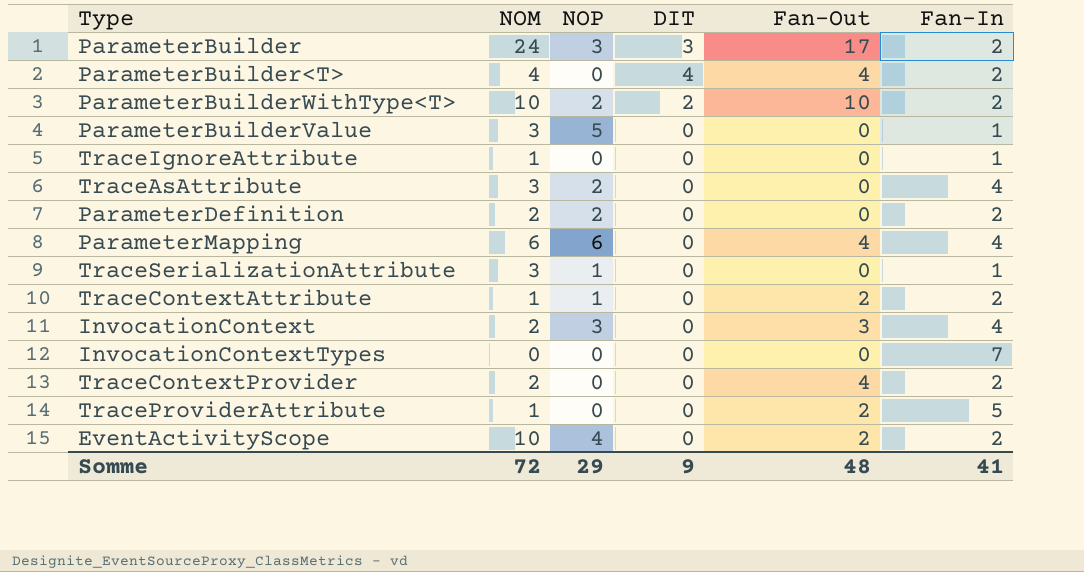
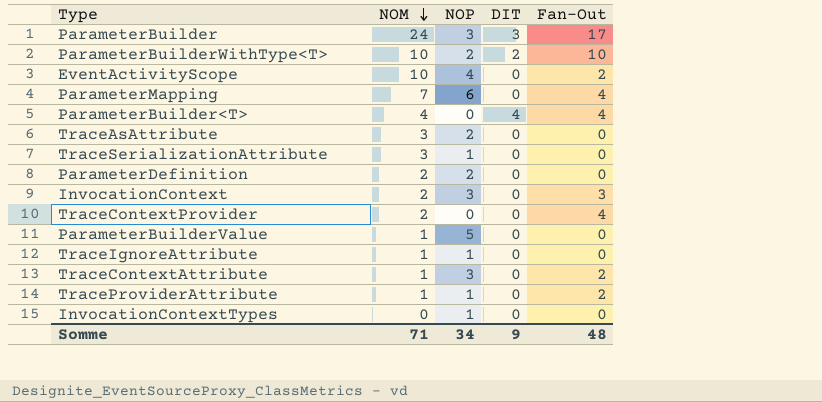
row order: none -> NOM descending
column Fan-In | position: 6 -> none
ParameterMapping | NOM: 6 -> 7
ParameterBuilderValue | NOM: 3 -> 1
TraceIgnoreAttribute | NOP: 0 -> 1
TraceContextAttribute | NOP: 1 -> 3
TraceProviderAttribute | NOP: 0 -> 1
InvocationContextTypes | NOP: 0 -> 1
Somme | NOM: 72 -> 71
Somme | NOP: 29 -> 34

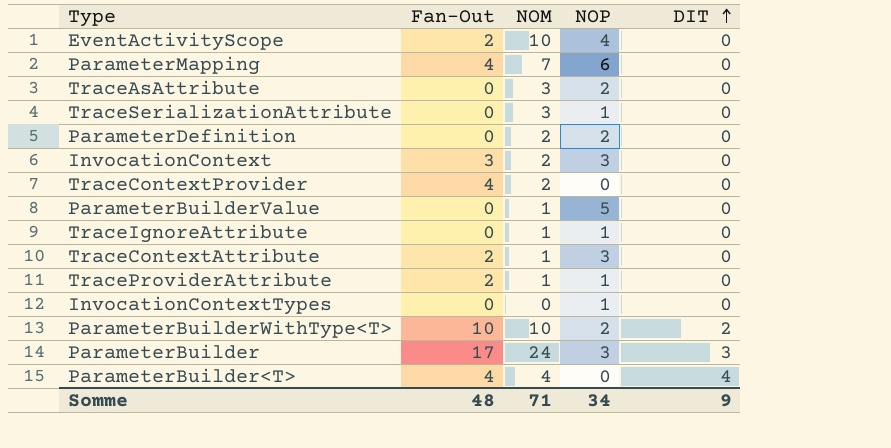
row order: NOM descending -> DIT ascending
column Fan-Out | position: 5 -> 2

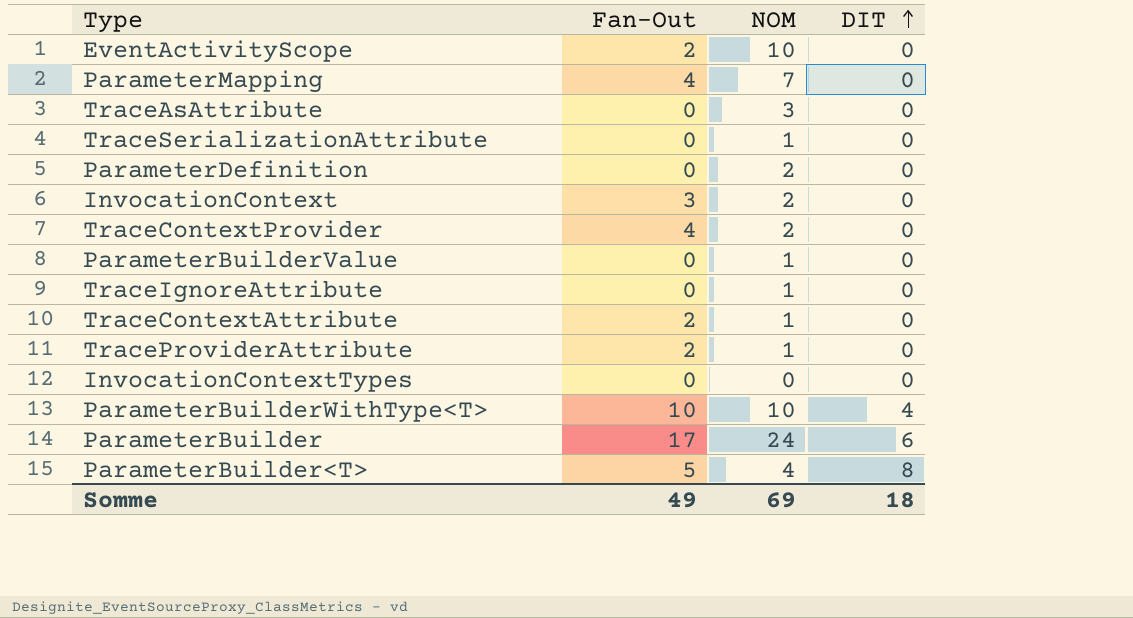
column NOP | position: 4 -> none
TraceSerializationAttribute | NOM: 3 -> 1
ParameterBuilderWithType<T> | DIT: 2 -> 4
ParameterBuilder | DIT: 3 -> 6
ParameterBuilder<T> | Fan-Out: 4 -> 5
ParameterBuilder<T> | DIT: 4 -> 8
Somme | Fan-Out: 48 -> 49
Somme | NOM: 71 -> 69
Somme | DIT: 9 -> 18

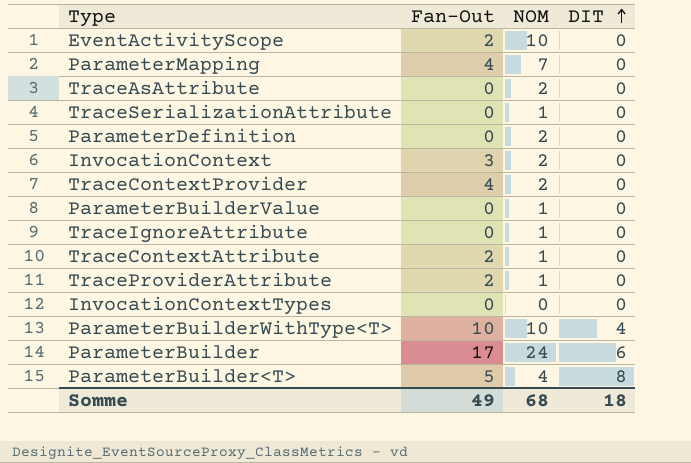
TraceAsAttribute | NOM: 3 -> 2
Somme | NOM: 69 -> 68

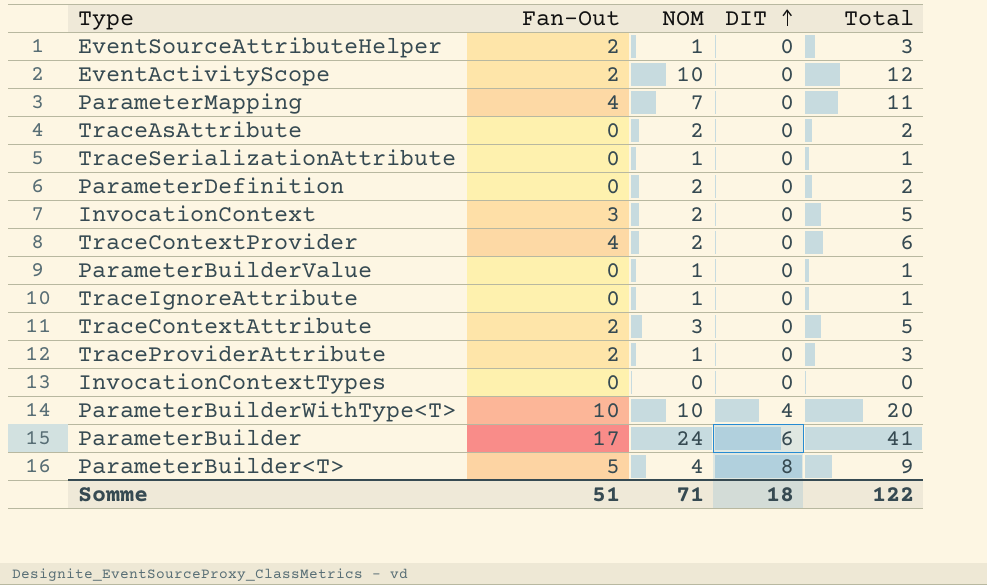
column Total | formula: none -> [Fan-Out] + [NOM]
row EventSourceAttributeHelper: none -> 2 | 1 | 0 | 3
TraceContextAttribute | NOM: 1 -> 3
Somme | Fan-Out: 49 -> 51
Somme | NOM: 68 -> 71

